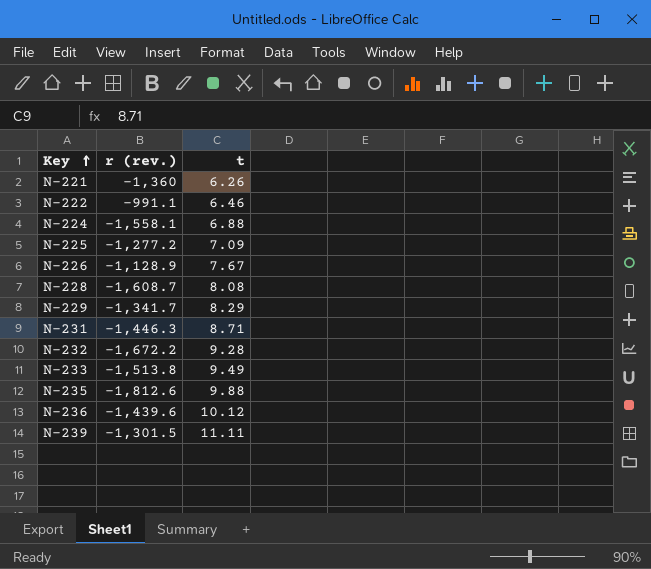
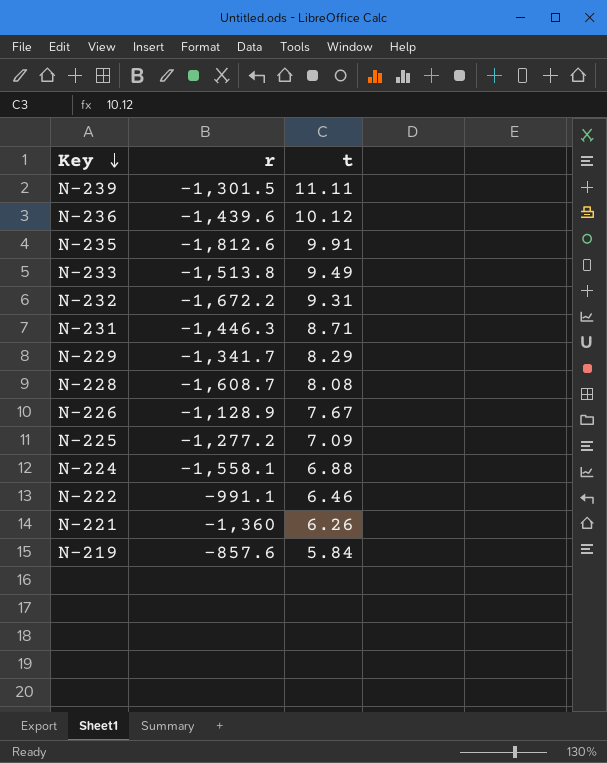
row order: Key ascending -> Key descending
column name: r (rev.) -> r
N-235 | t: 9.88 -> 9.91
N-232 | t: 9.28 -> 9.31
row N-219: none -> -857.6 | 5.84

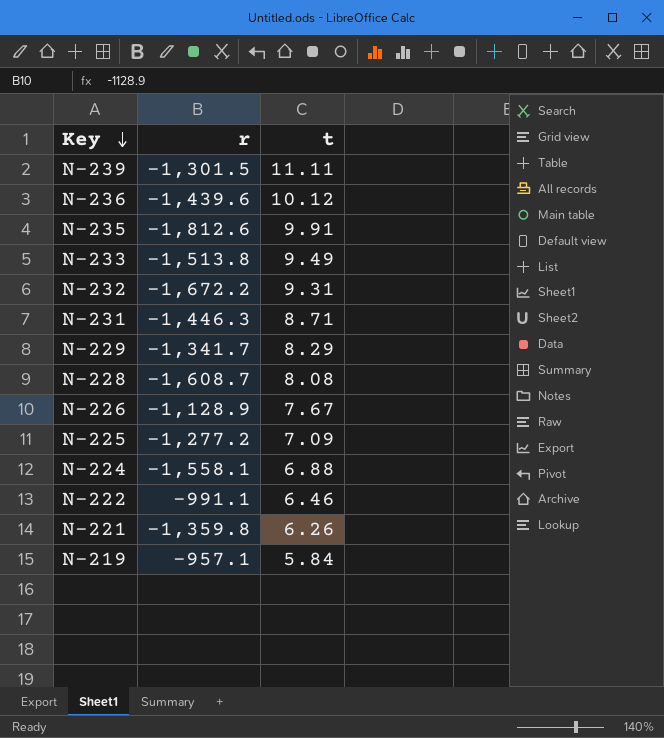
N-221 | r: -1,360 -> -1,359.8
N-219 | r: -857.6 -> -957.1

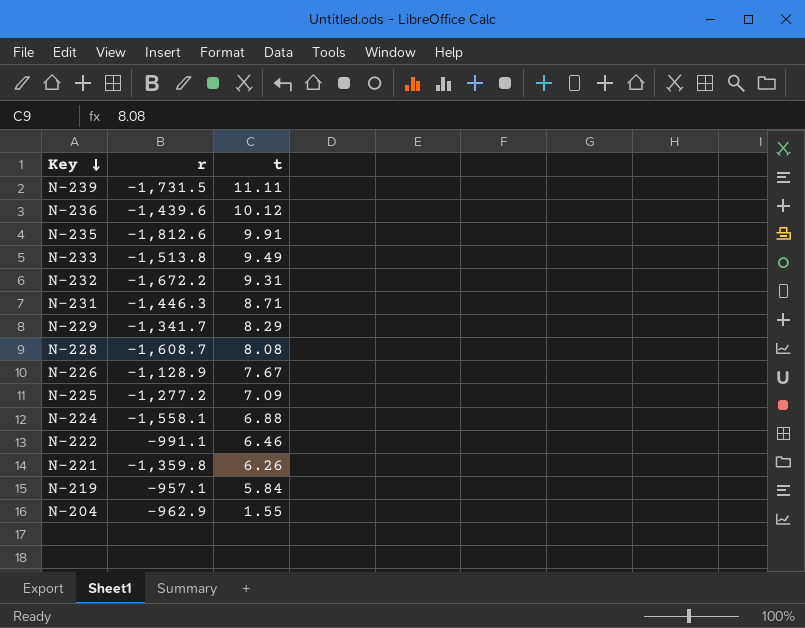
N-239 | r: -1,301.5 -> -1,731.5
row N-204: none -> -962.9 | 1.55

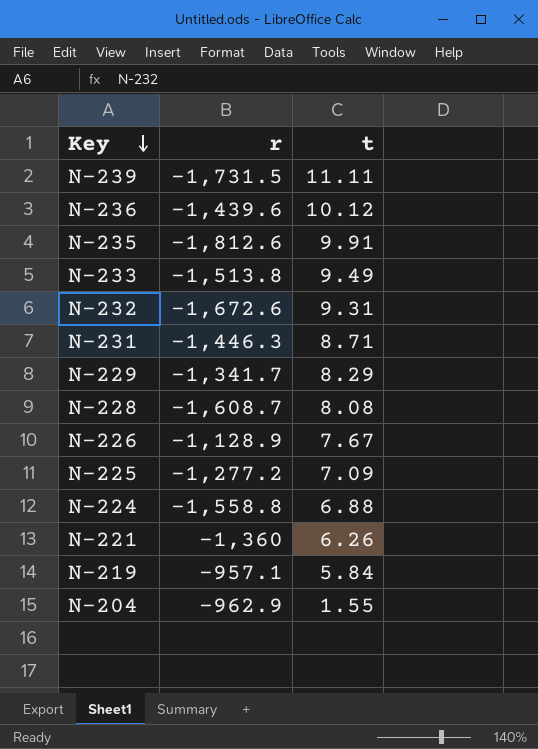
row N-222: -991.1 | 6.46 -> none
N-232 | r: -1,672.2 -> -1,672.6
N-224 | r: -1,558.1 -> -1,558.8
N-221 | r: -1,359.8 -> -1,360

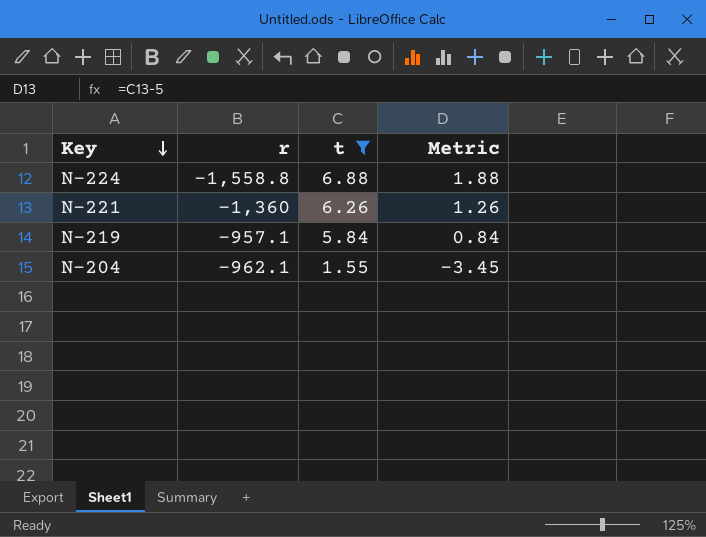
filter: none -> t <= 6.88
column Metric | formula: none -> [t] - 5
N-204 | r: -962.9 -> -962.1

